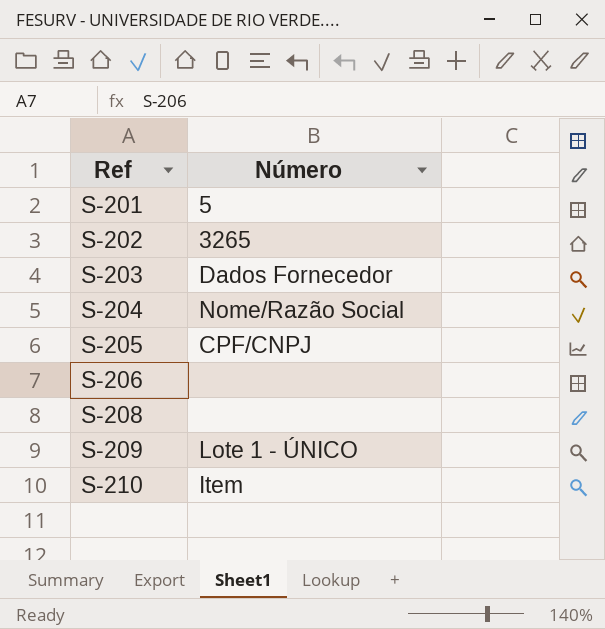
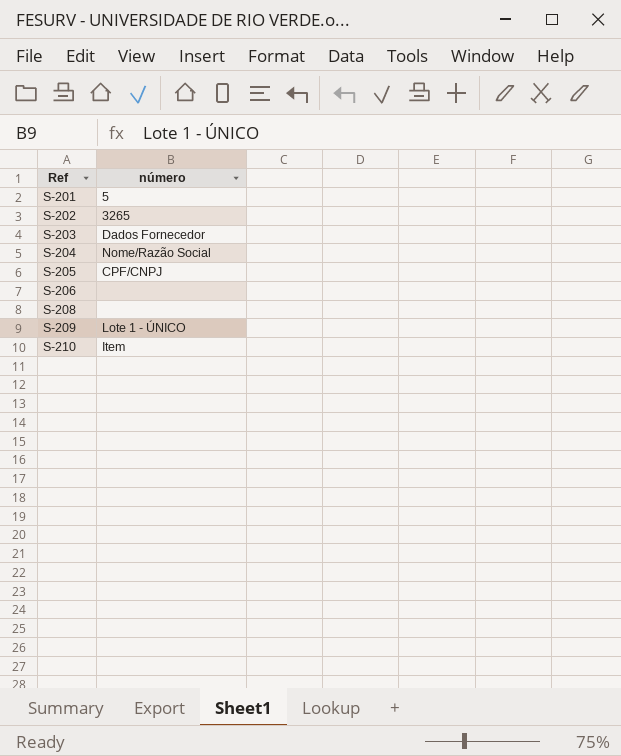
column name: Número -> número

